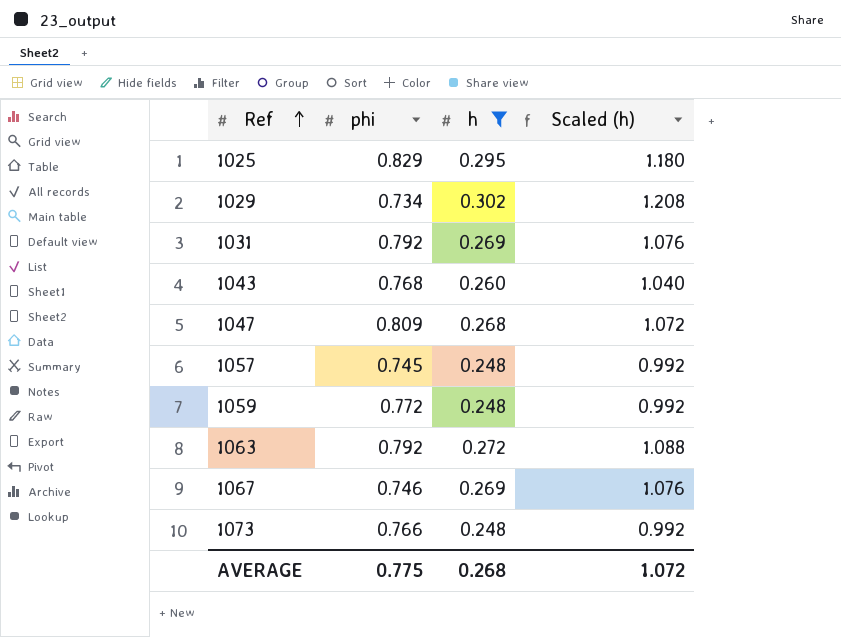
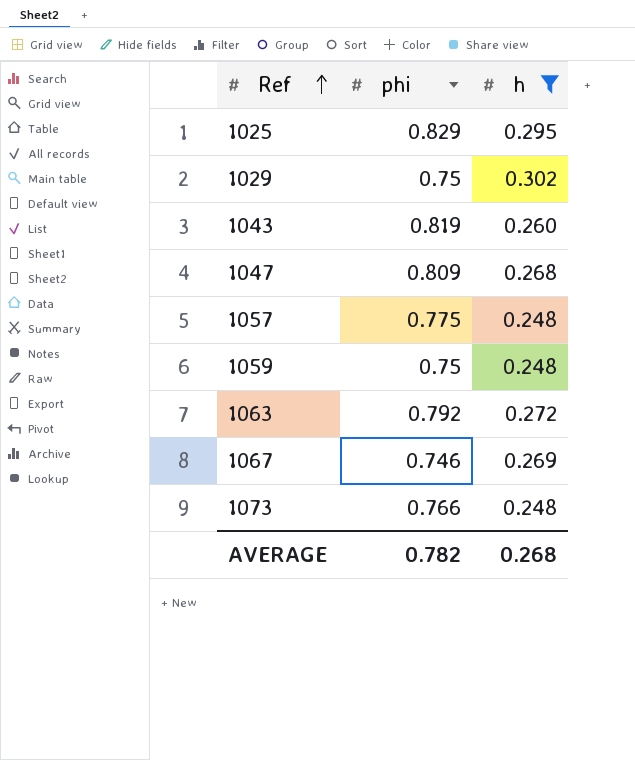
column Scaled (h) | formula: [h] * 4 -> none
row 1031: 0.792 | 0.269 | 1.076 -> none
1029 | phi: 0.734 -> 0.75
1043 | phi: 0.768 -> 0.819
1057 | phi: 0.745 -> 0.775
1059 | phi: 0.772 -> 0.75
AVERAGE | phi: 0.775 -> 0.782

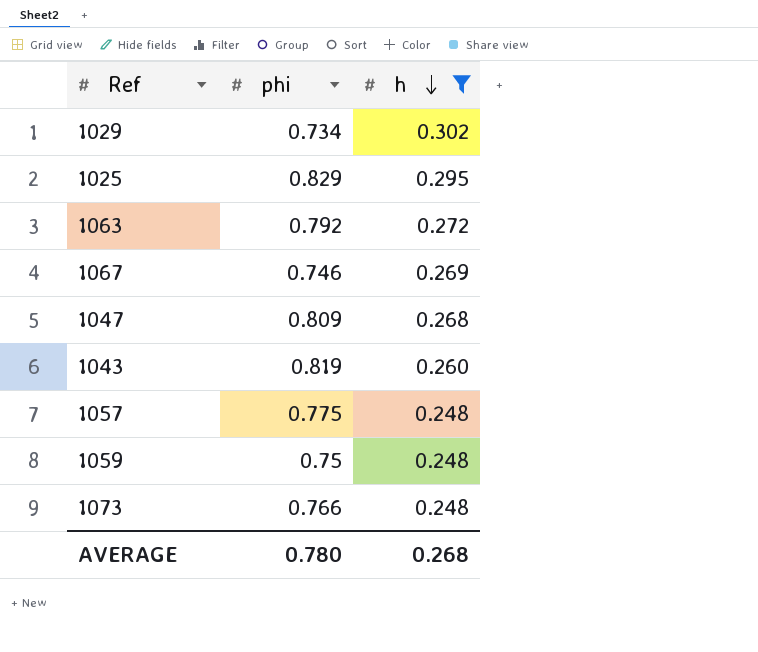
row order: Ref ascending -> h descending
1029 | phi: 0.75 -> 0.734
AVERAGE | phi: 0.782 -> 0.780

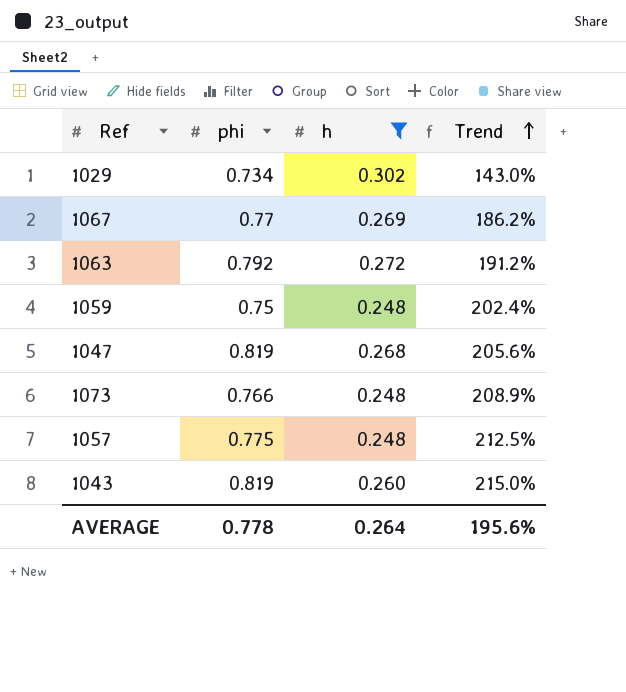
row order: h descending -> Trend ascending
column Trend | formula: none -> ([phi] - [h]) / [h]
row 1025: 0.829 | 0.295 -> none
1067 | phi: 0.746 -> 0.77
1047 | phi: 0.809 -> 0.819
AVERAGE | phi: 0.780 -> 0.778
AVERAGE | h: 0.268 -> 0.264

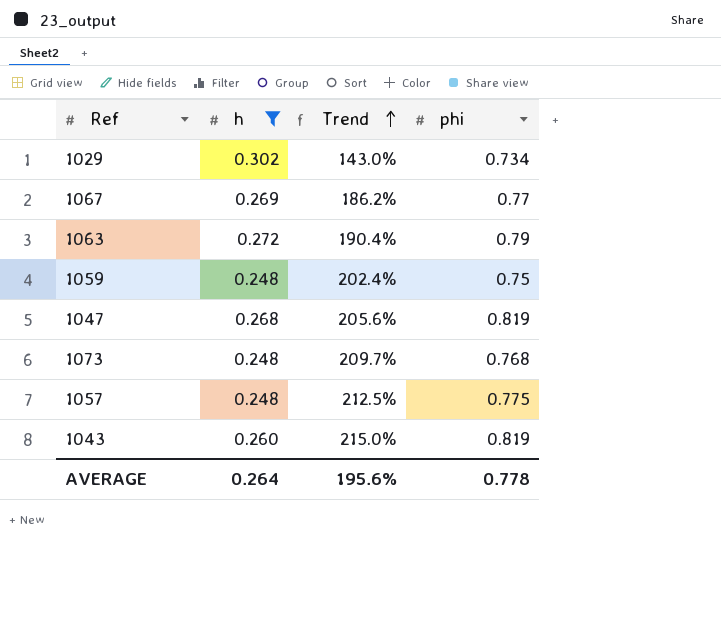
column phi | position: 2 -> 4
1063 | Trend: 191.2% -> 190.4%
1063 | phi: 0.792 -> 0.79
1073 | Trend: 208.9% -> 209.7%
1073 | phi: 0.766 -> 0.768

